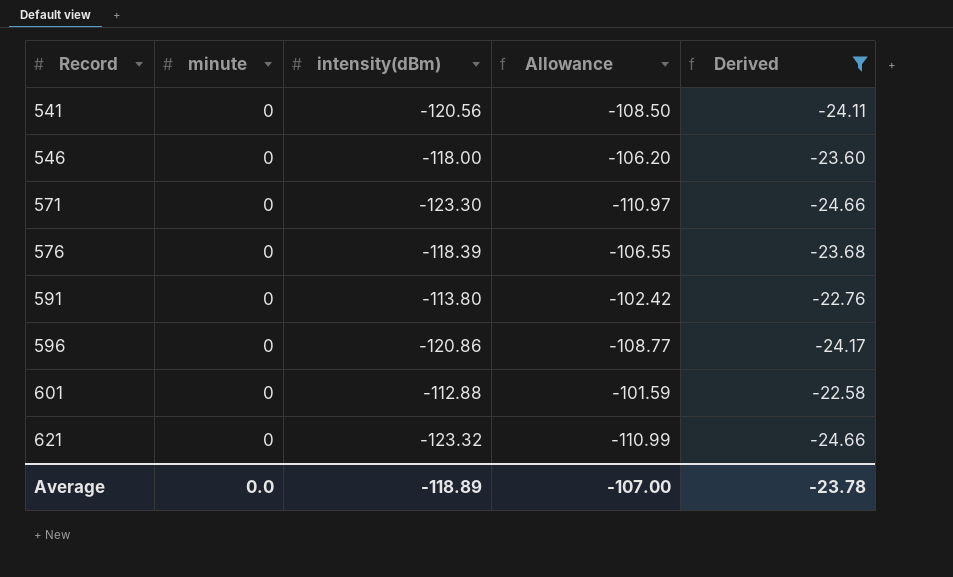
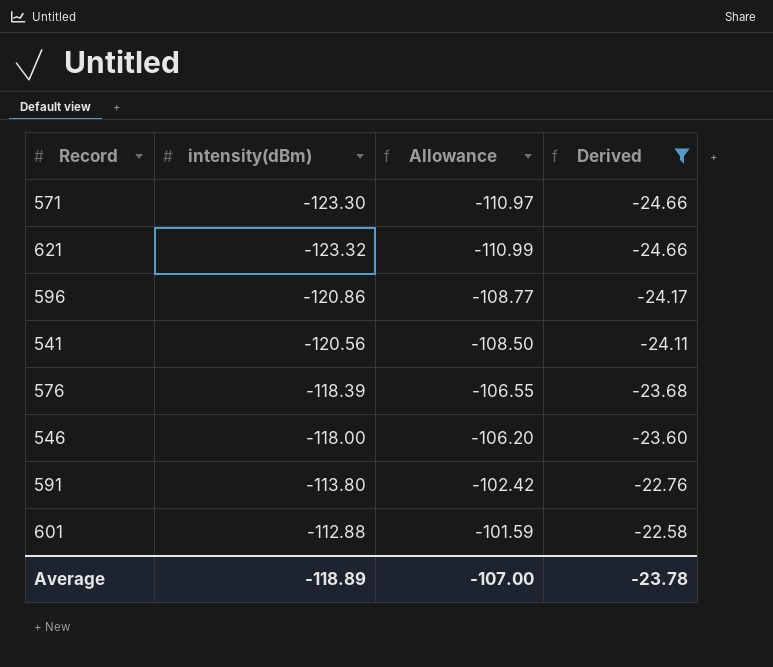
row order: Record ascending -> Derived ascending
column minute | position: 2 -> none

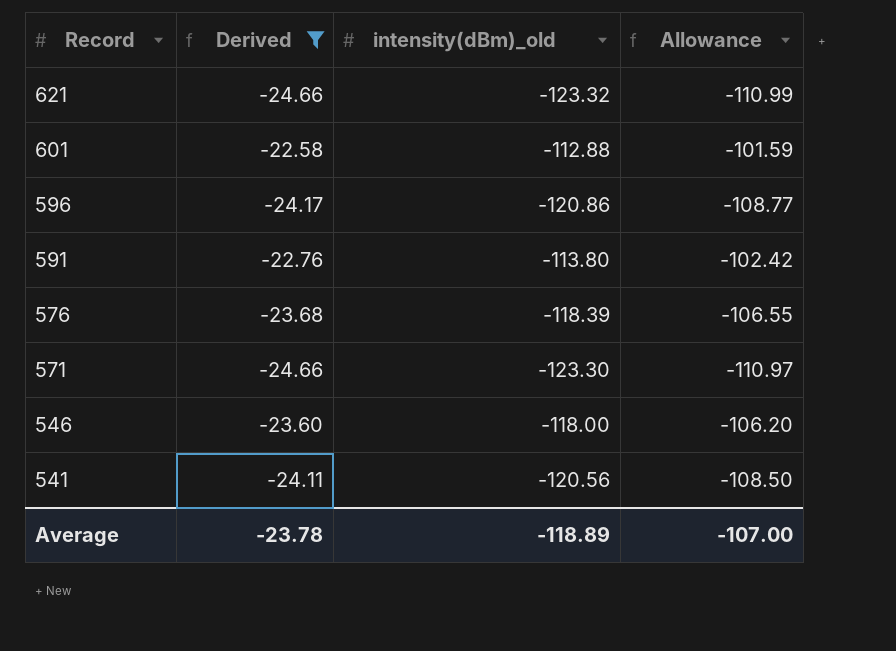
row order: Derived ascending -> Record descending
column Derived | position: 4 -> 2
column name: intensity(dBm) -> intensity(dBm)_old

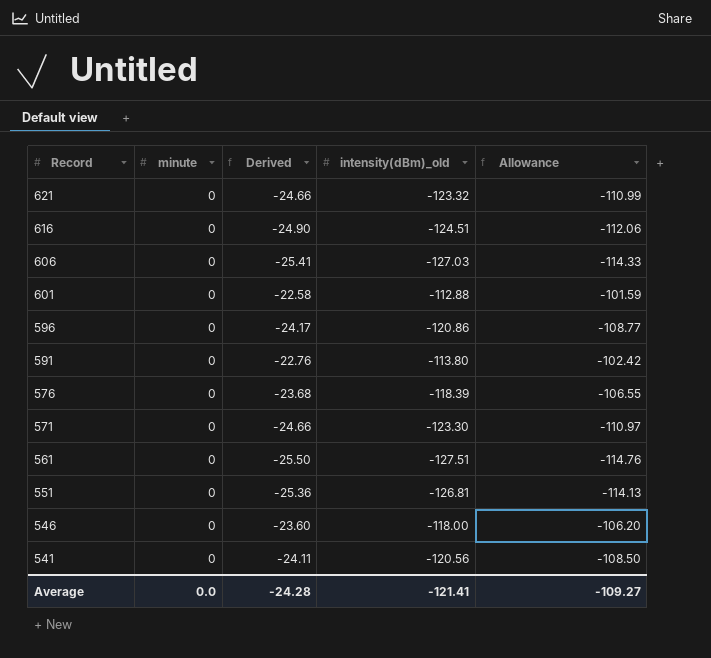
filter: Derived >= -24.66 -> none
column minute | position: none -> 2
Average | Derived: -23.78 -> -24.28
Average | intensity(dBm)_old: -118.89 -> -121.41
Average | Allowance: -107.00 -> -109.27

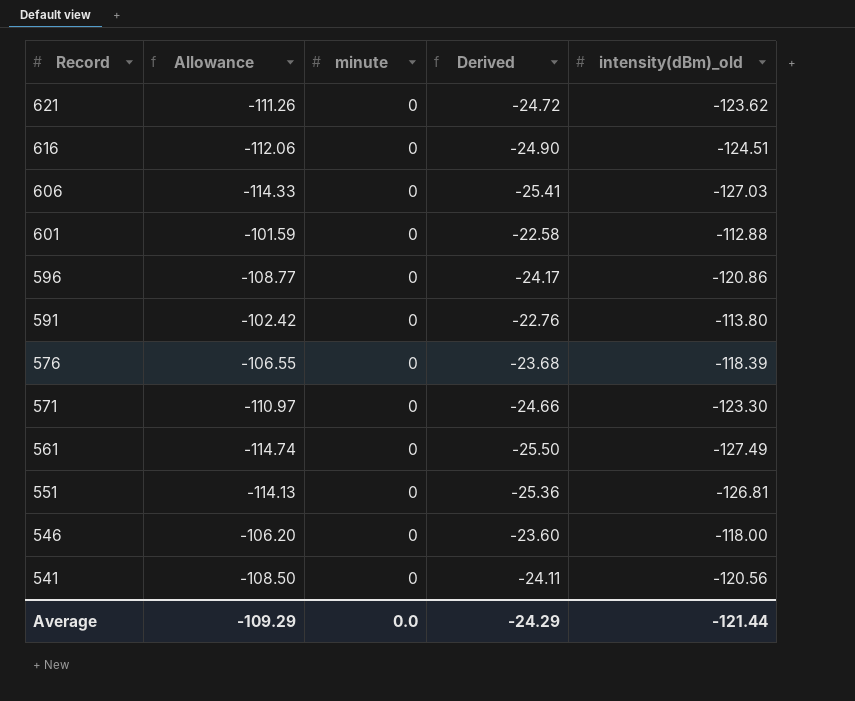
column Allowance | position: 5 -> 2
621 | Allowance: -110.99 -> -111.26
621 | Derived: -24.66 -> -24.72
621 | intensity(dBm)_old: -123.32 -> -123.62
561 | Allowance: -114.76 -> -114.74
561 | intensity(dBm)_old: -127.51 -> -127.49
Average | Allowance: -109.27 -> -109.29
Average | Derived: -24.28 -> -24.29
Average | intensity(dBm)_old: -121.41 -> -121.44

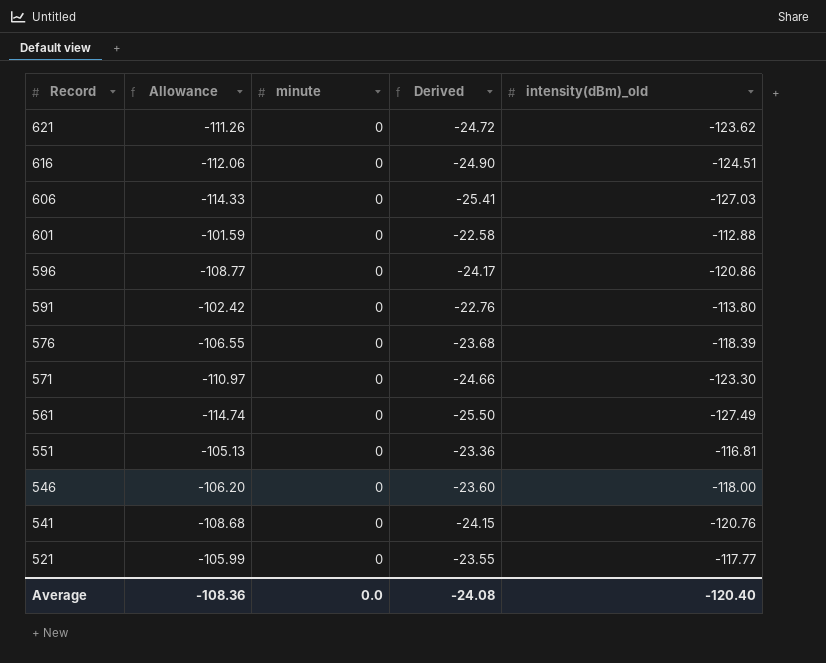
551 | Allowance: -114.13 -> -105.13
551 | Derived: -25.36 -> -23.36
551 | intensity(dBm)_old: -126.81 -> -116.81
541 | Allowance: -108.50 -> -108.68
541 | Derived: -24.11 -> -24.15
541 | intensity(dBm)_old: -120.56 -> -120.76
row 521: none -> -105.99 | 0 | -23.55 | -117.77
Average | Allowance: -109.29 -> -108.36
Average | Derived: -24.29 -> -24.08
Average | intensity(dBm)_old: -121.44 -> -120.40

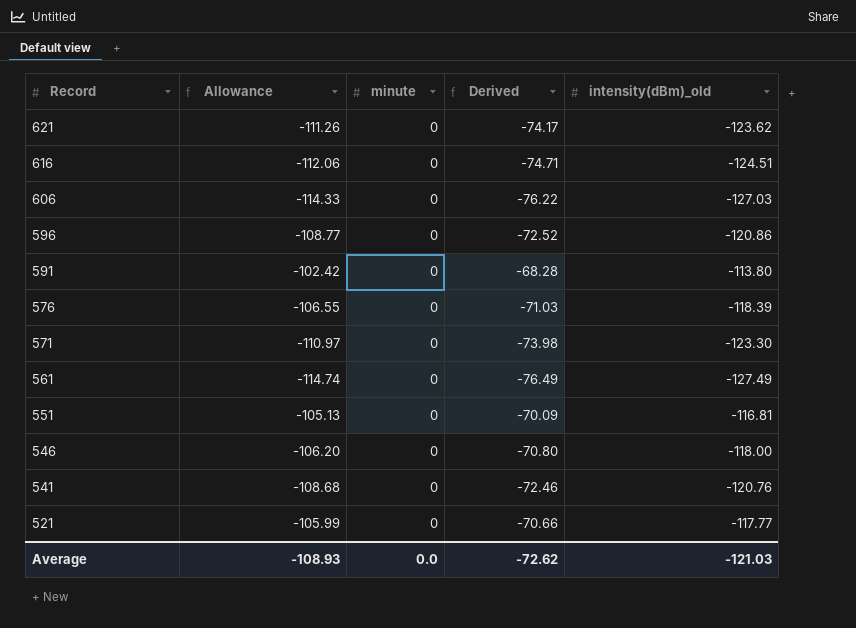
column Derived | formula: [intensity(dBm)_old] * 0.2 -> [intensity(dBm)_old] * 0.6
row 601: -101.59 | 0 | -22.58 | -112.88 -> none
Average | Allowance: -108.36 -> -108.93
Average | Derived: -24.08 -> -72.62
Average | intensity(dBm)_old: -120.40 -> -121.03

